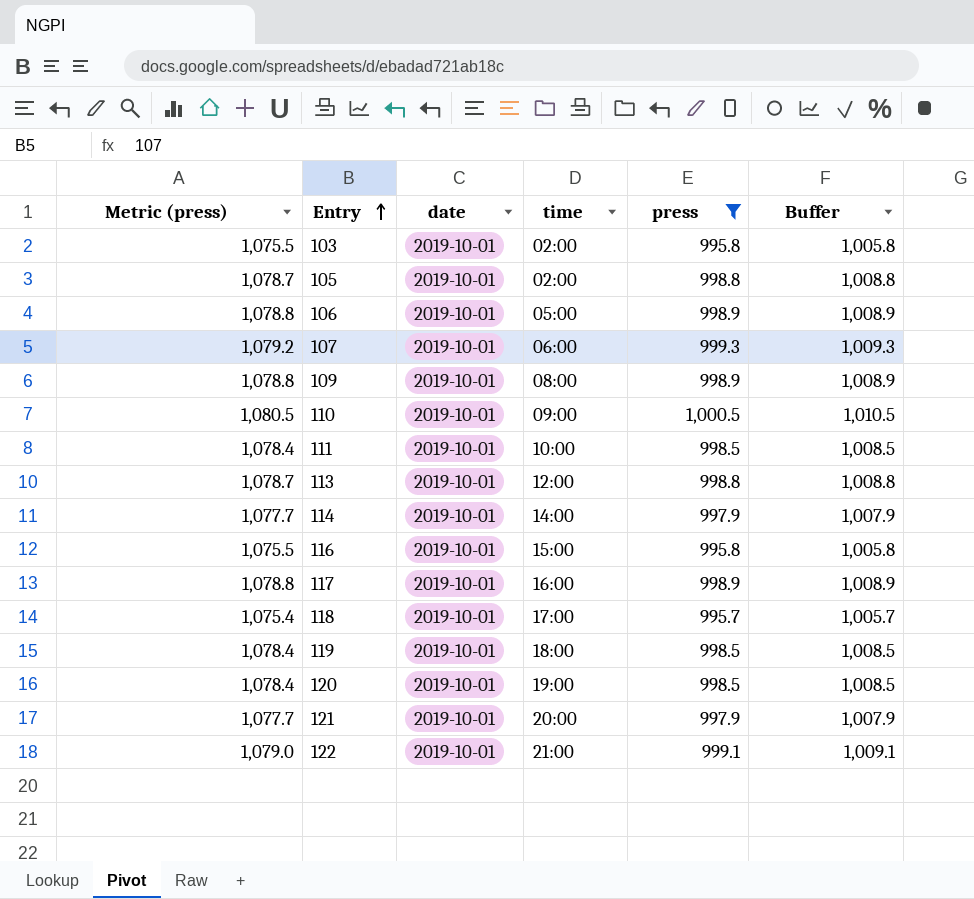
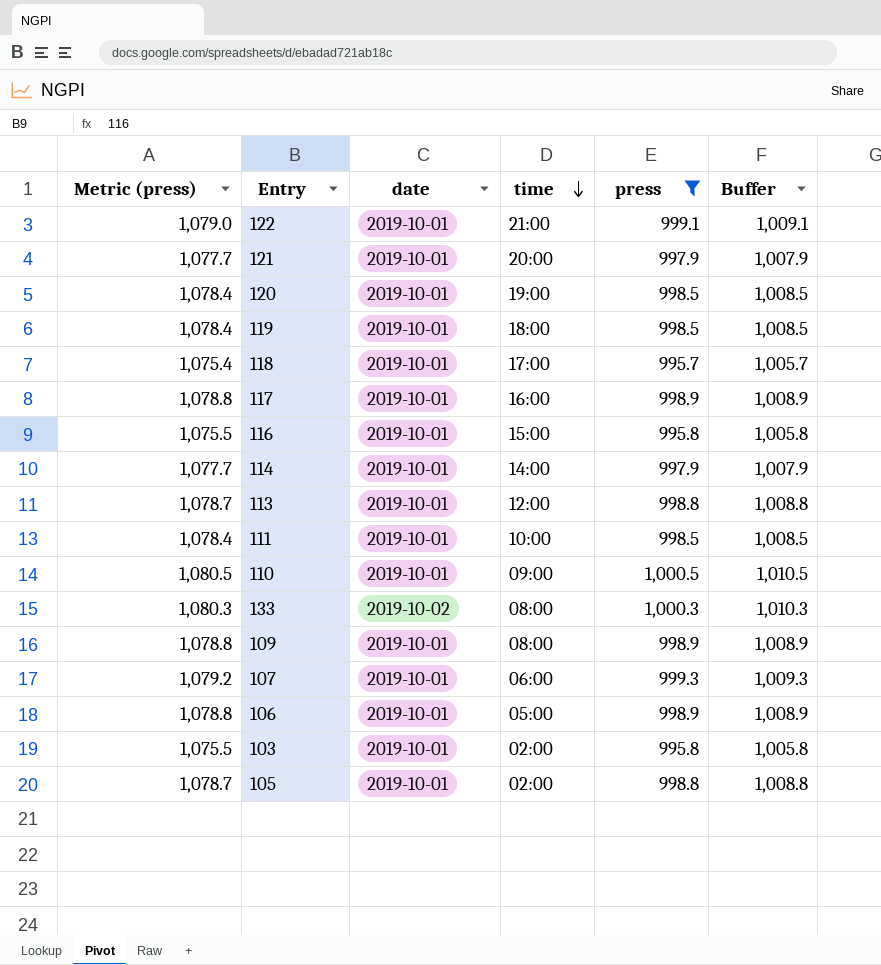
row order: Entry ascending -> time descending
row 133: none -> 1,080.3 | 2019-10-02 | 08:00 | 1,000.3 | 1,010.3

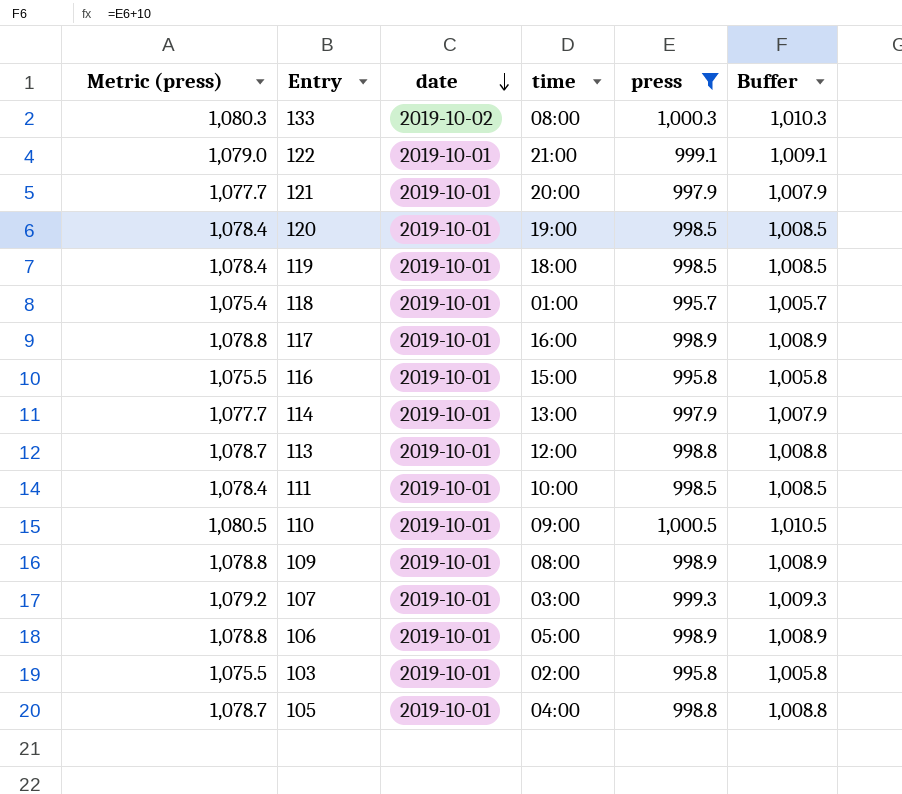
row order: time descending -> date descending
118 | time: 17:00 -> 01:00
114 | time: 14:00 -> 13:00
107 | time: 06:00 -> 03:00
105 | time: 02:00 -> 04:00

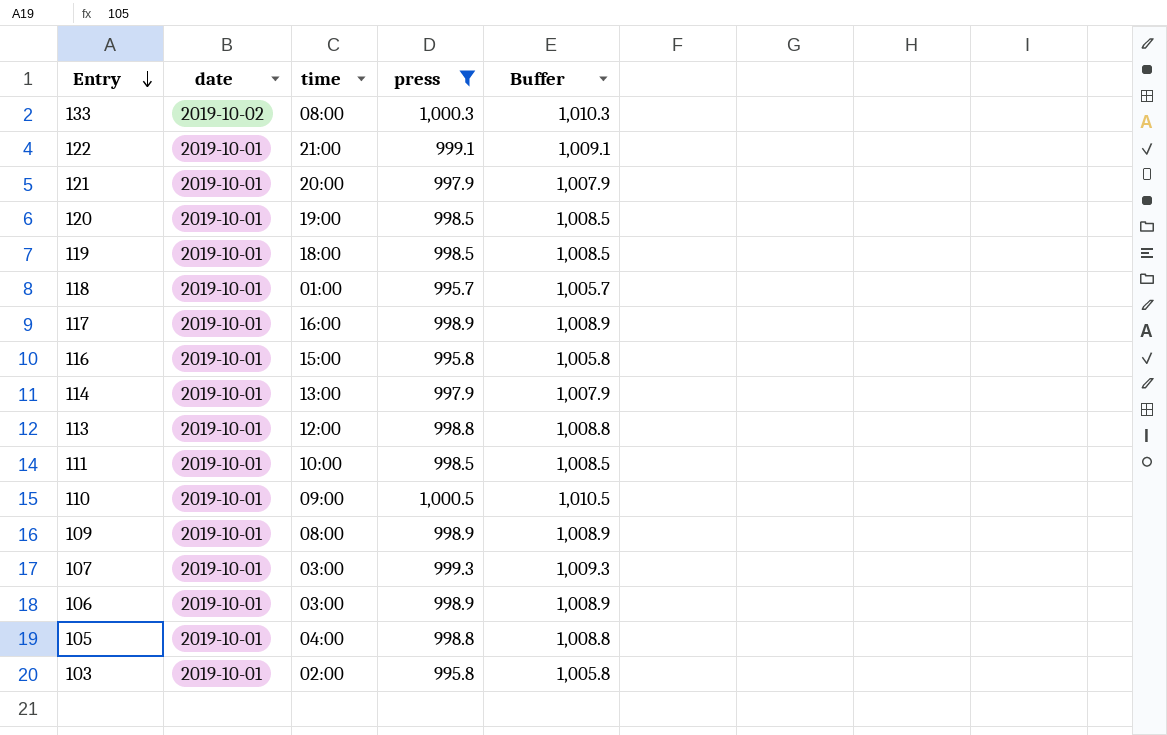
row order: date descending -> Entry descending
column Metric (press) | formula: [press] * 1.08 -> none
106 | time: 05:00 -> 03:00

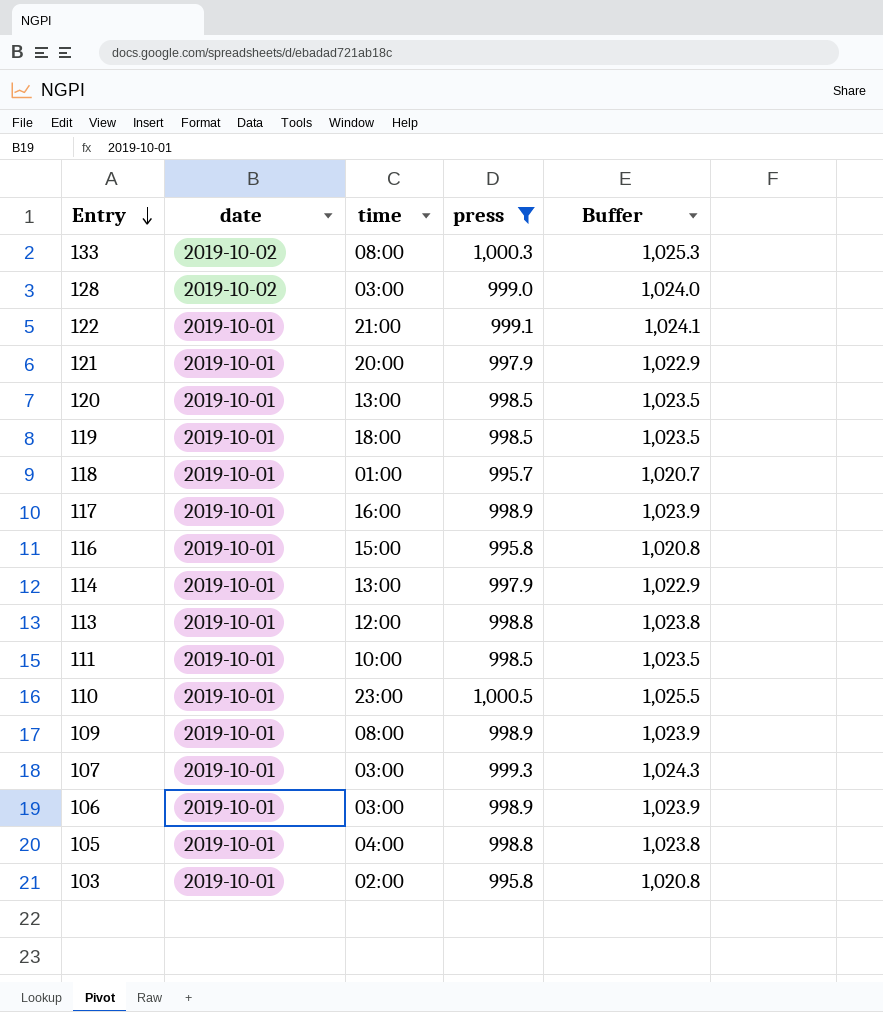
column Buffer | formula: [press] + 10 -> [press] + 25
row 128: none -> 2019-10-02 | 03:00 | 999.0 | 1,024.0
120 | time: 19:00 -> 13:00
110 | time: 09:00 -> 23:00

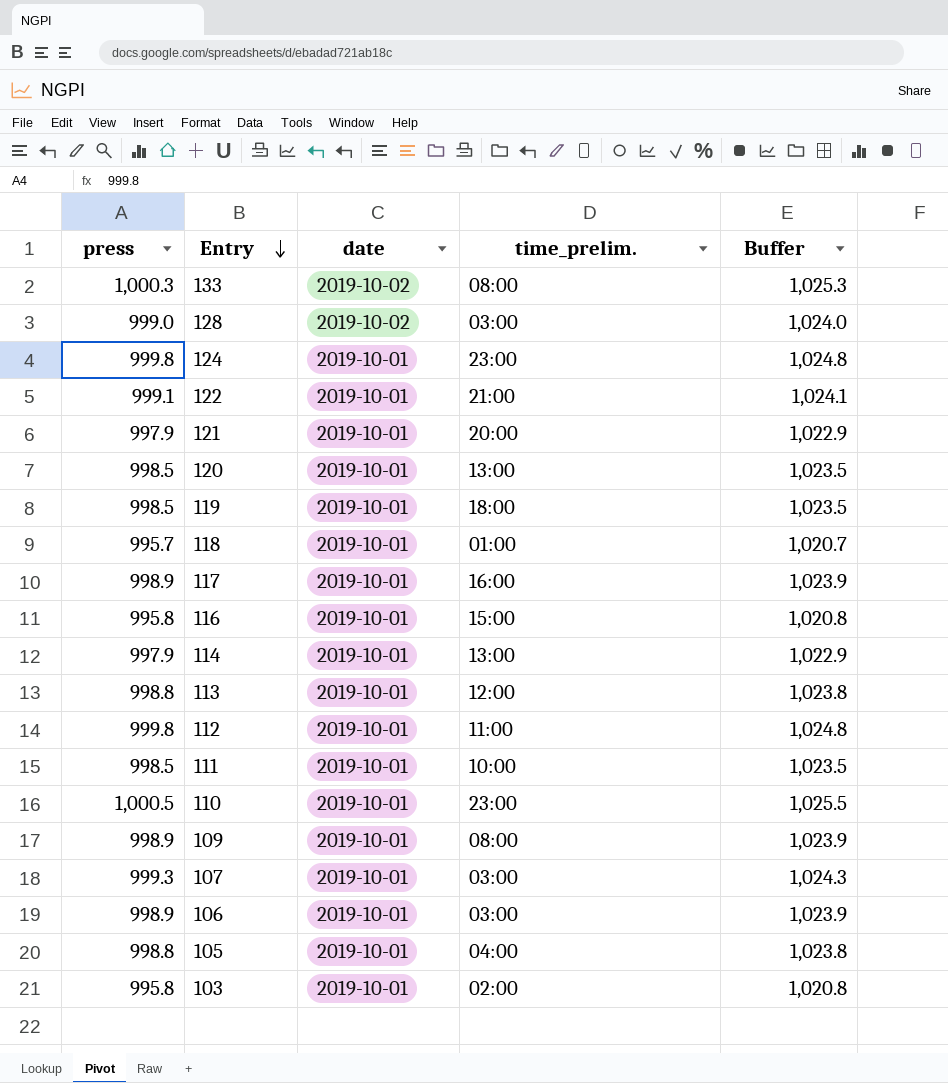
filter: press != 999.8 -> none
column press | position: 4 -> 1
column name: time -> time_prelim.

